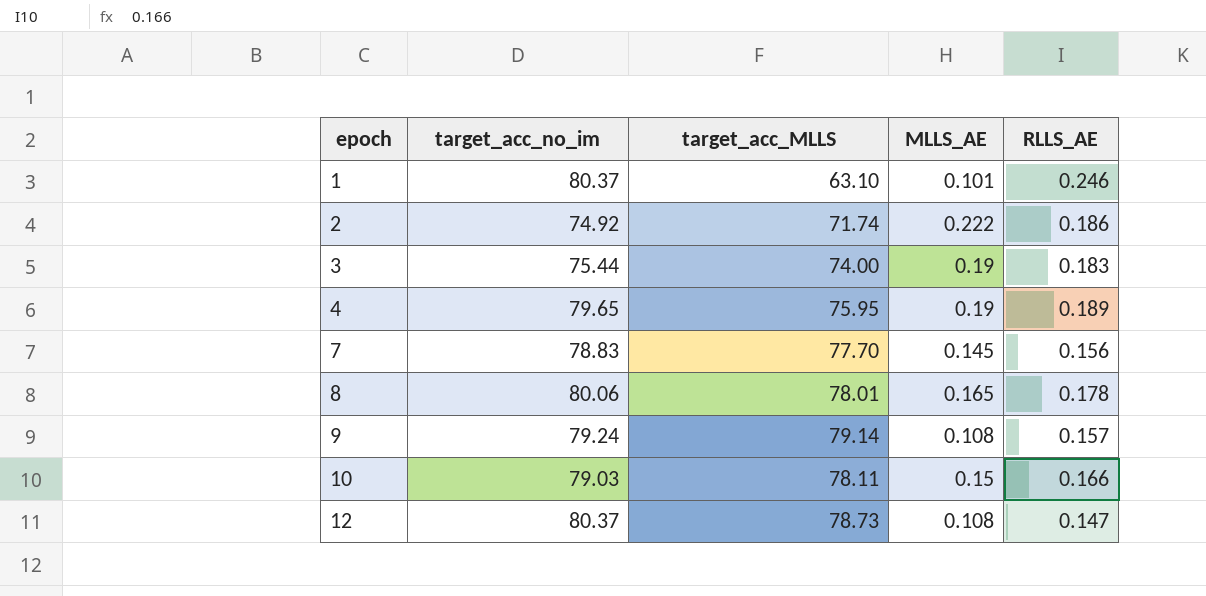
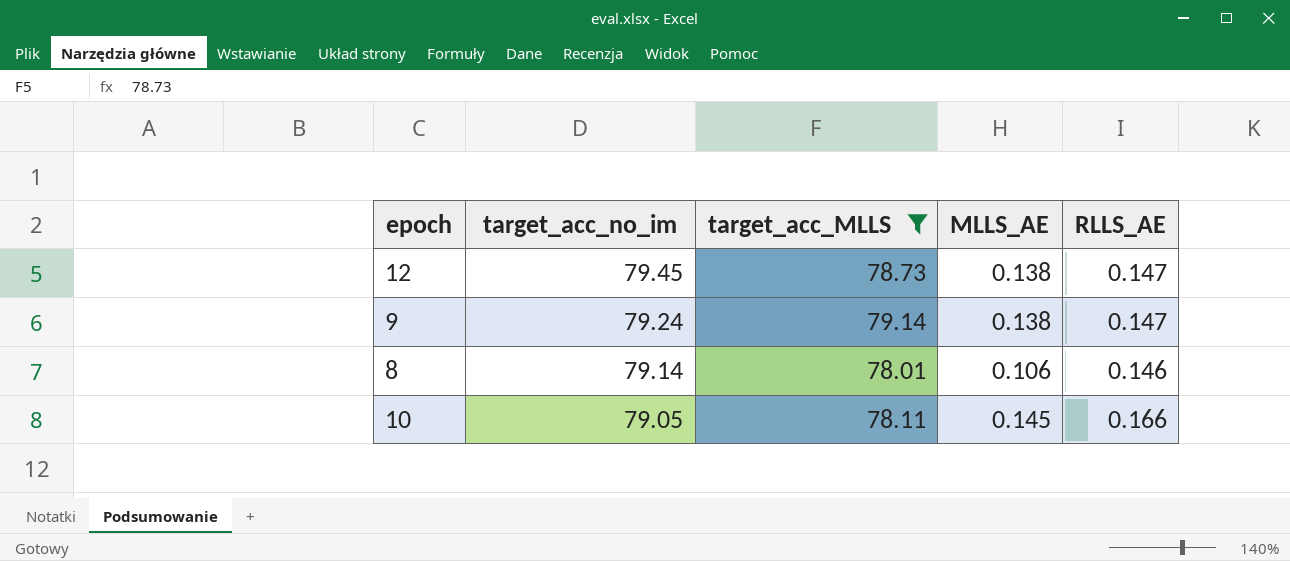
filter: none -> target_acc_MLLS >= 78.01
row order: epoch ascending -> target_acc_no_im descending
12 | target_acc_no_im: 80.37 -> 79.45
12 | MLLS_AE: 0.108 -> 0.138
9 | MLLS_AE: 0.108 -> 0.138
9 | RLLS_AE: 0.157 -> 0.147
8 | target_acc_no_im: 80.06 -> 79.14
8 | MLLS_AE: 0.165 -> 0.106
8 | RLLS_AE: 0.178 -> 0.146
10 | target_acc_no_im: 79.03 -> 79.05
10 | MLLS_AE: 0.15 -> 0.145

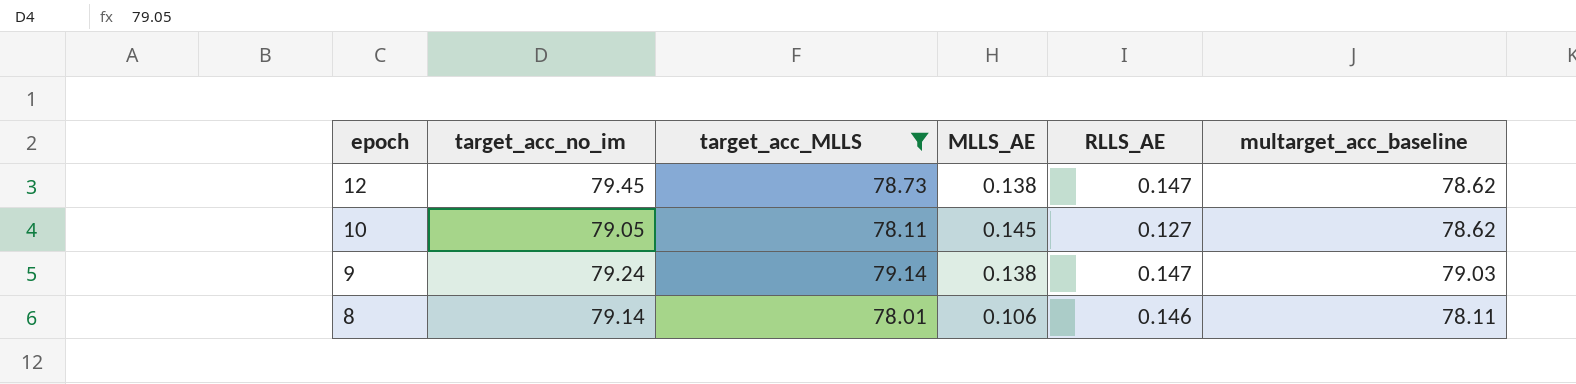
row order: target_acc_no_im descending -> epoch descending
column multarget_acc_baseline | position: none -> 6
10 | RLLS_AE: 0.166 -> 0.127

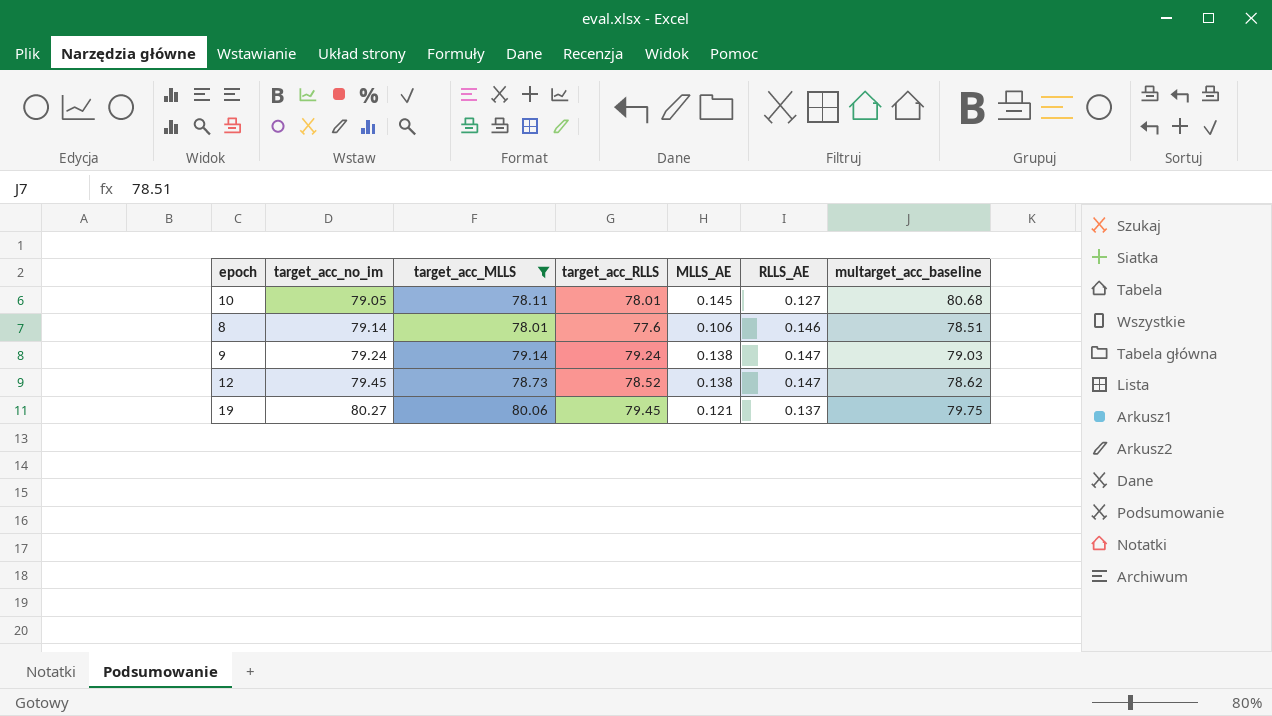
row order: epoch descending -> target_acc_no_im ascending
column target_acc_RLLS | position: none -> 4
10 | multarget_acc_baseline: 78.62 -> 80.68
8 | multarget_acc_baseline: 78.11 -> 78.51
row 19: none -> 80.27 | 80.06 | 79.45 | 0.121 | 0.137 | 79.75

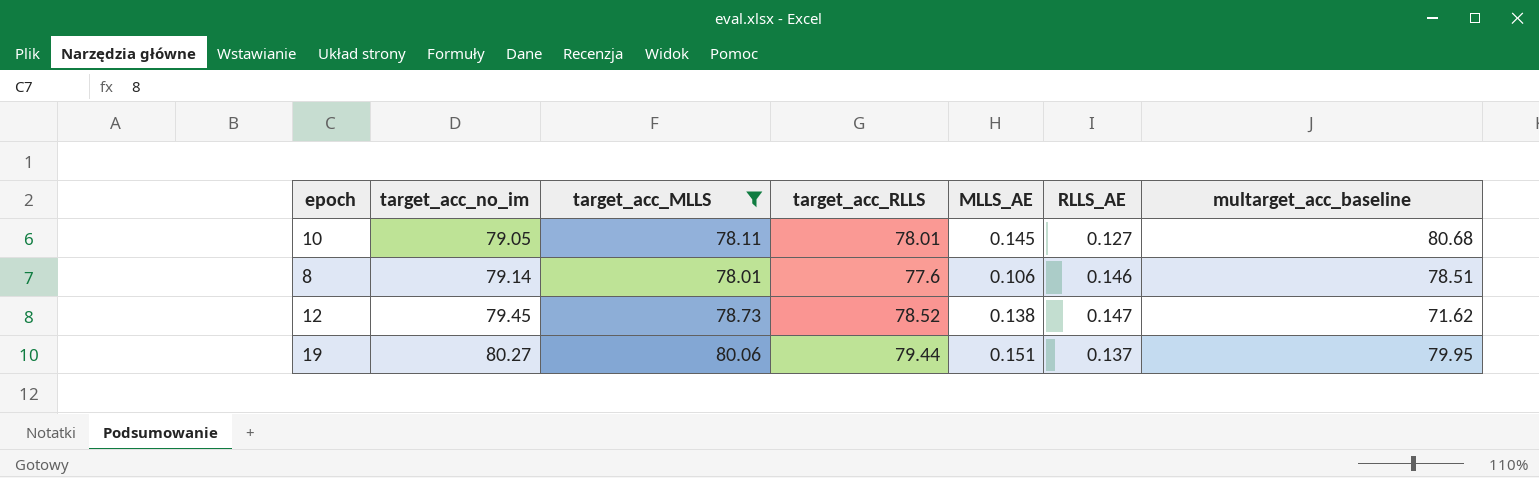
row 9: 79.24 | 79.14 | 79.24 | 0.138 | 0.147 | 79.03 -> none
12 | multarget_acc_baseline: 78.62 -> 71.62
19 | target_acc_RLLS: 79.45 -> 79.44
19 | MLLS_AE: 0.121 -> 0.151
19 | multarget_acc_baseline: 79.75 -> 79.95

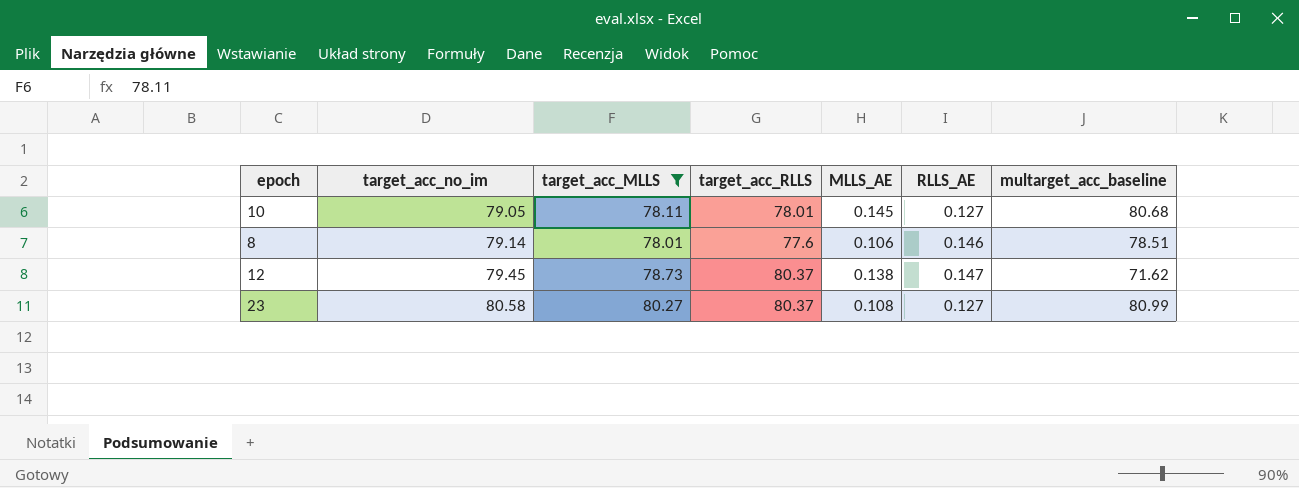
row 19: 80.27 | 80.06 | 79.44 | 0.151 | 0.137 | 79.95 -> none
12 | target_acc_RLLS: 78.52 -> 80.37
row 23: none -> 80.58 | 80.27 | 80.37 | 0.108 | 0.127 | 80.99

